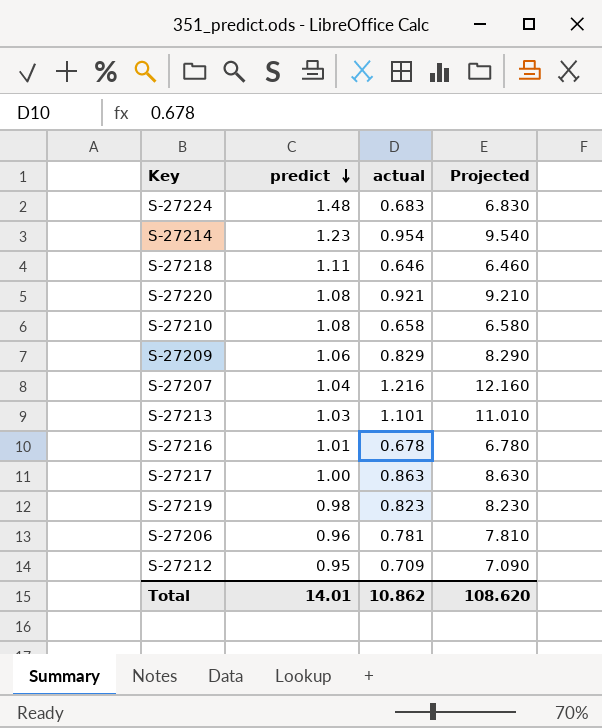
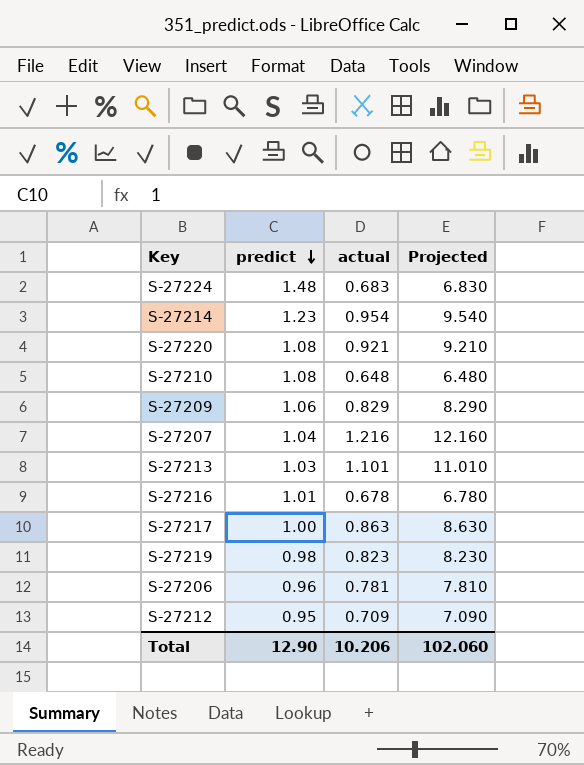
row S-27218: 1.11 | 0.646 | 6.460 -> none
S-27210 | actual: 0.658 -> 0.648
S-27210 | Projected: 6.580 -> 6.480
Total | predict: 14.01 -> 12.90
Total | actual: 10.862 -> 10.206
Total | Projected: 108.620 -> 102.060

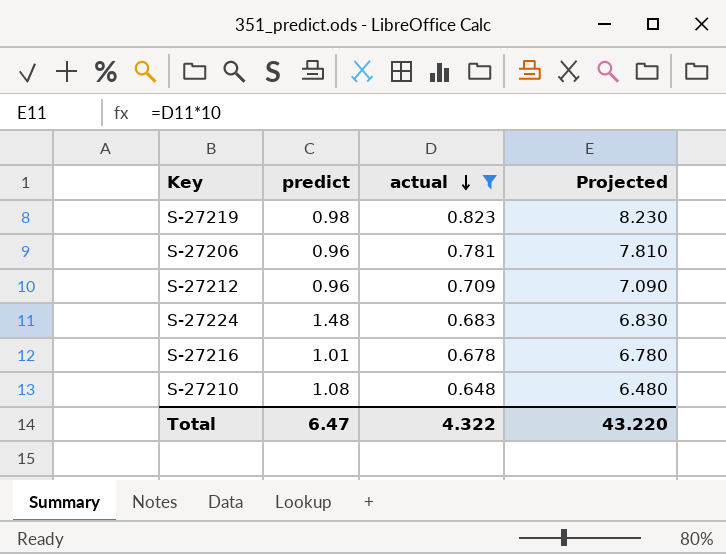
filter: none -> actual <= 0.823
row order: predict descending -> actual descending
S-27212 | predict: 0.95 -> 0.96
Total | predict: 12.90 -> 6.47
Total | actual: 10.206 -> 4.322
Total | Projected: 102.060 -> 43.220

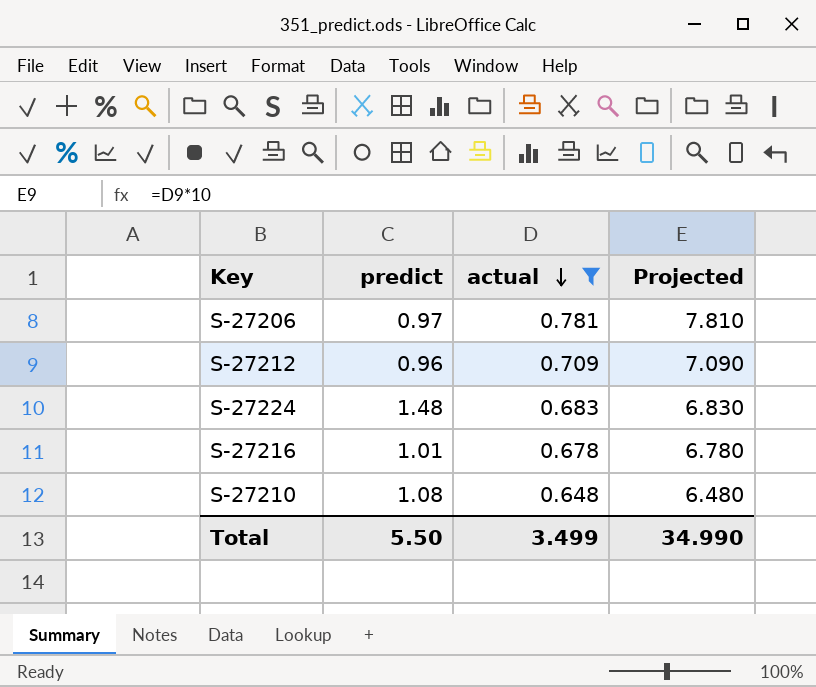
row S-27219: 0.98 | 0.823 | 8.230 -> none
S-27206 | predict: 0.96 -> 0.97
Total | predict: 6.47 -> 5.50
Total | actual: 4.322 -> 3.499
Total | Projected: 43.220 -> 34.990

